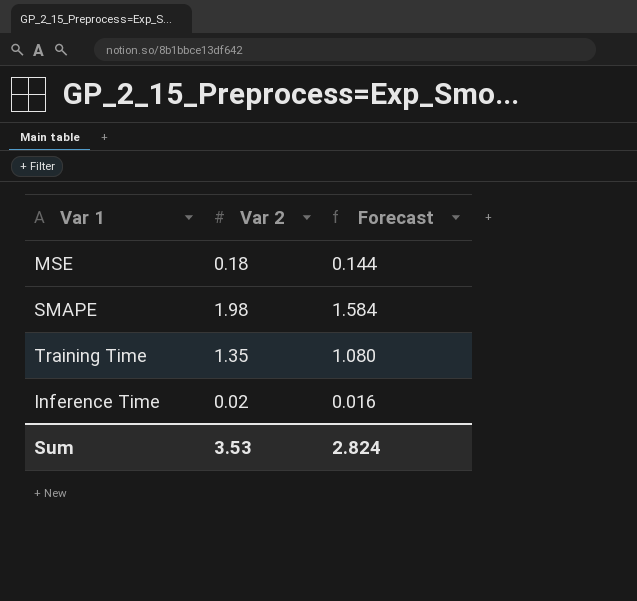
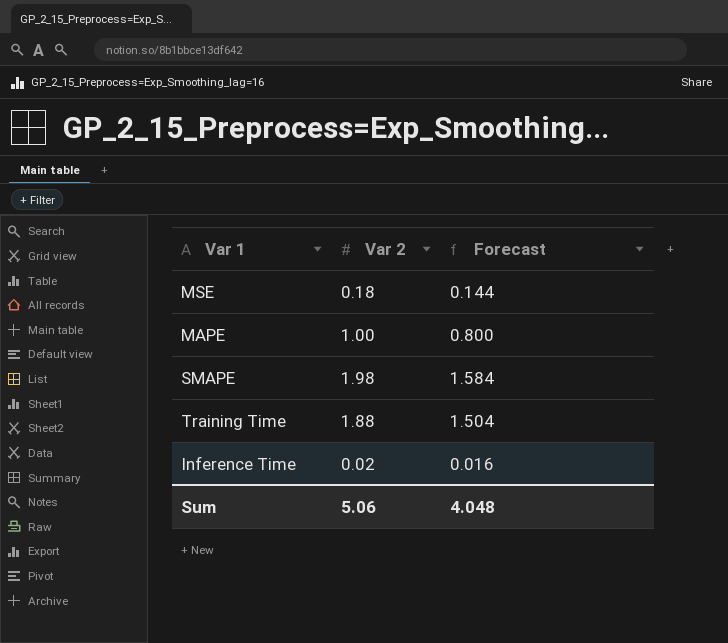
row MAPE: none -> 1.00 | 0.800
Training Time | Var 2: 1.35 -> 1.88
Training Time | Forecast: 1.080 -> 1.504
Sum | Var 2: 3.53 -> 5.06
Sum | Forecast: 2.824 -> 4.048

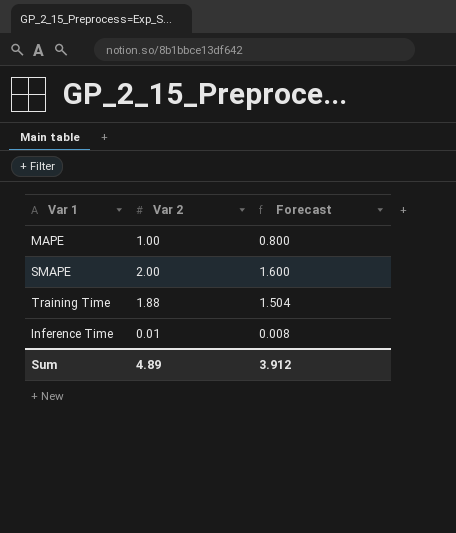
row MSE: 0.18 | 0.144 -> none
SMAPE | Var 2: 1.98 -> 2.00
SMAPE | Forecast: 1.584 -> 1.600
Inference Time | Var 2: 0.02 -> 0.01
Inference Time | Forecast: 0.016 -> 0.008
Sum | Var 2: 5.06 -> 4.89
Sum | Forecast: 4.048 -> 3.912

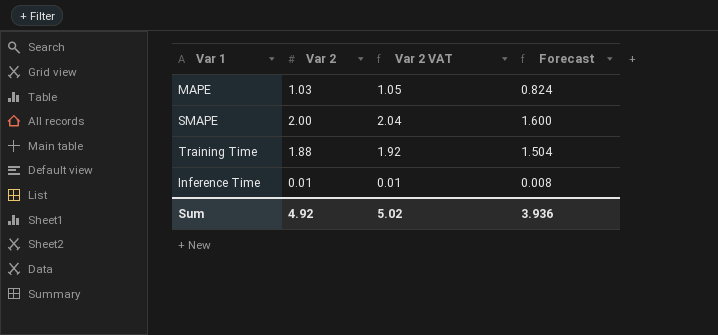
column Var 2 VAT | formula: none -> [Var 2] * 1.02
MAPE | Var 2: 1.00 -> 1.03
MAPE | Forecast: 0.800 -> 0.824
Sum | Var 2: 4.89 -> 4.92
Sum | Forecast: 3.912 -> 3.936

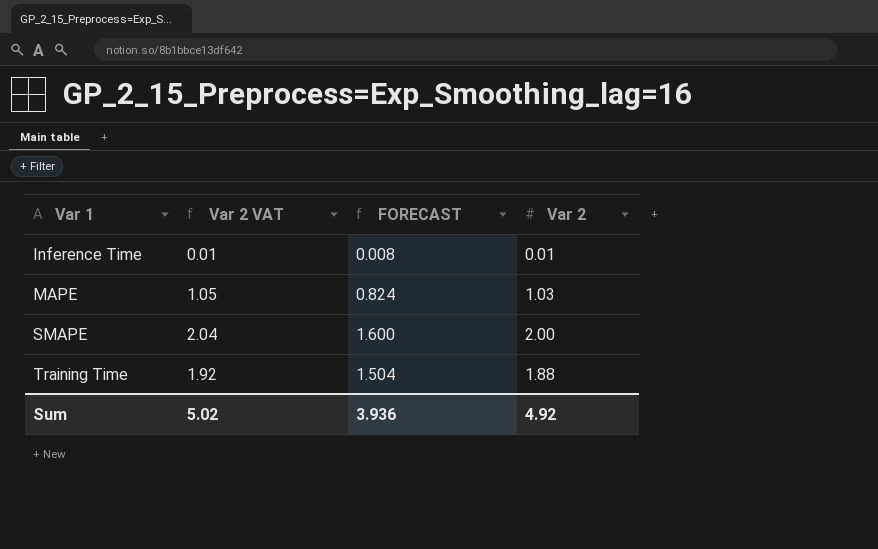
row order: none -> Var 1 ascending
column name: Forecast -> FORECAST
column Var 2 | position: 2 -> 4

